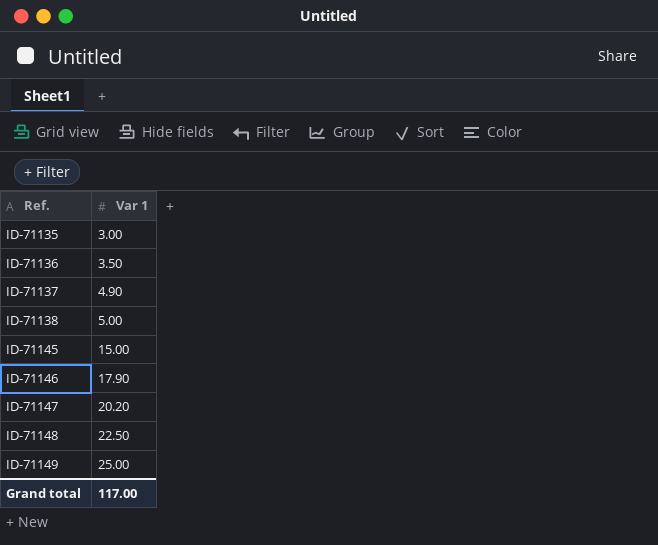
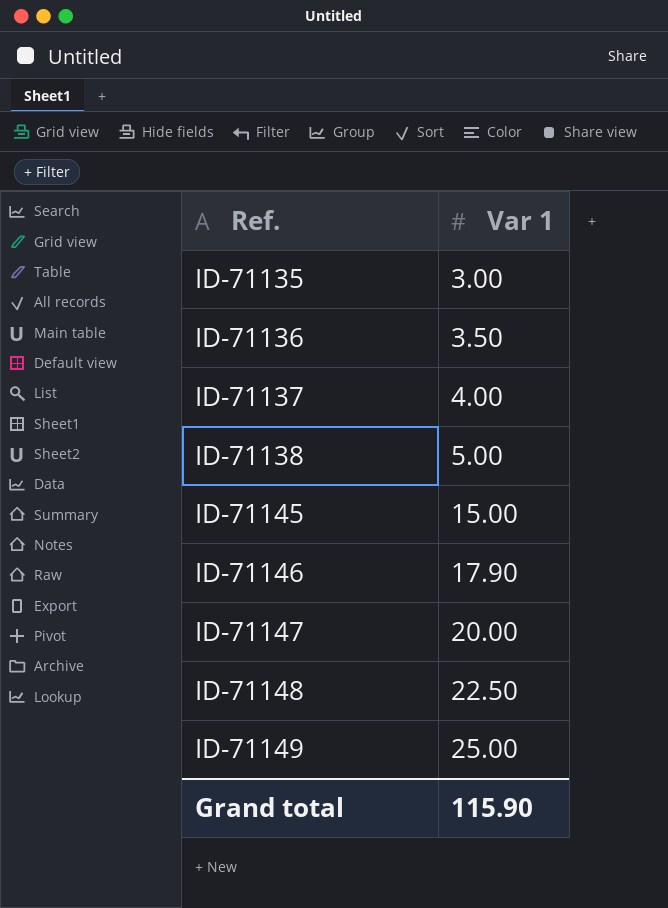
ID-71137 | Var 1: 4.90 -> 4.00
ID-71147 | Var 1: 20.20 -> 20.00
Grand total | Var 1: 117.00 -> 115.90

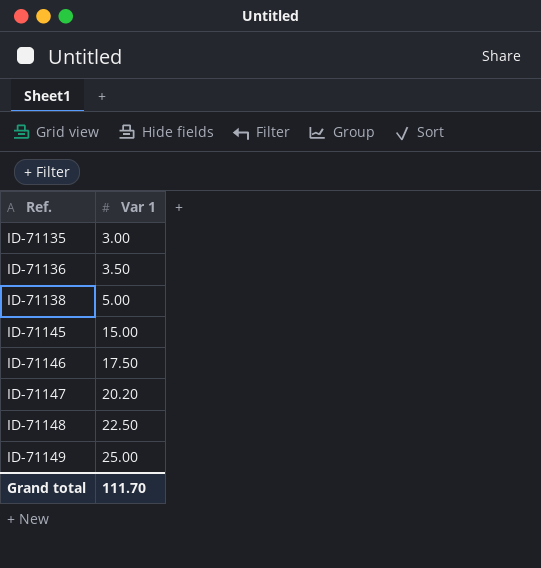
row ID-71137: 4.00 -> none
ID-71146 | Var 1: 17.90 -> 17.50
ID-71147 | Var 1: 20.00 -> 20.20
Grand total | Var 1: 115.90 -> 111.70

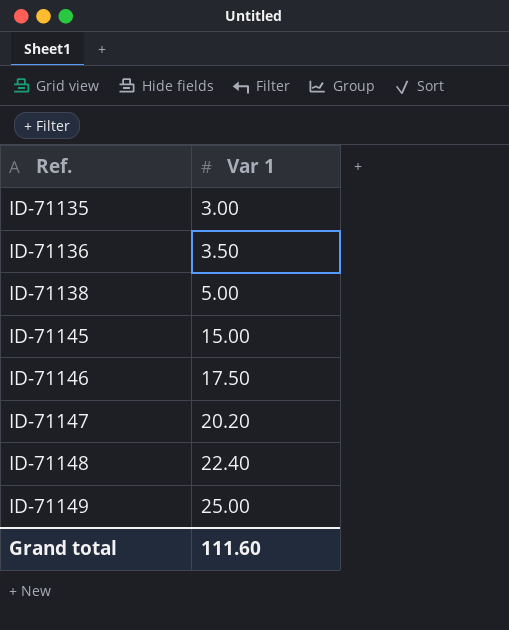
ID-71148 | Var 1: 22.50 -> 22.40
Grand total | Var 1: 111.70 -> 111.60

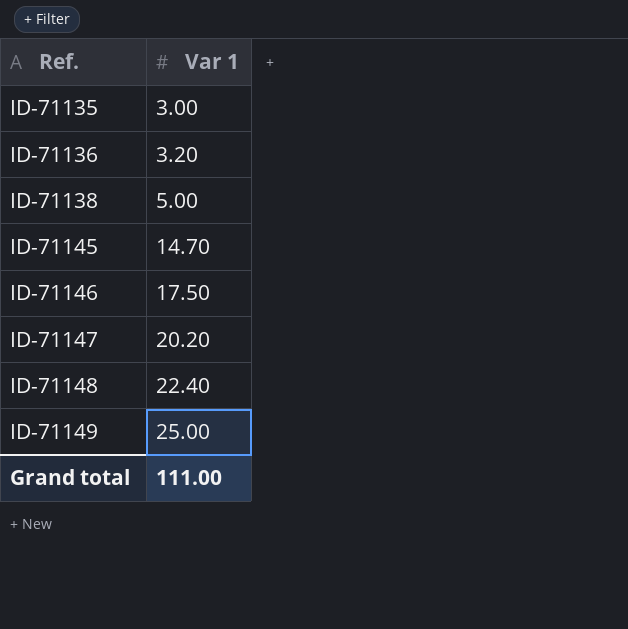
ID-71136 | Var 1: 3.50 -> 3.20
ID-71145 | Var 1: 15.00 -> 14.70
Grand total | Var 1: 111.60 -> 111.00

